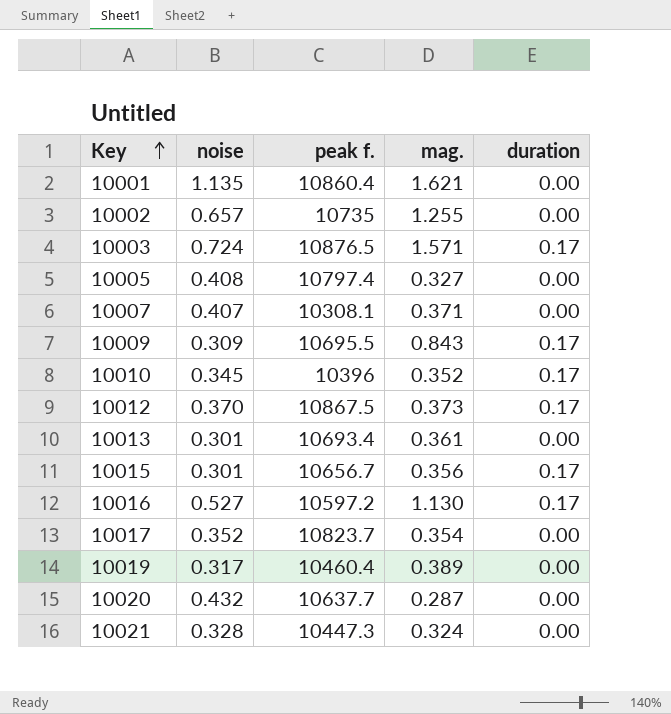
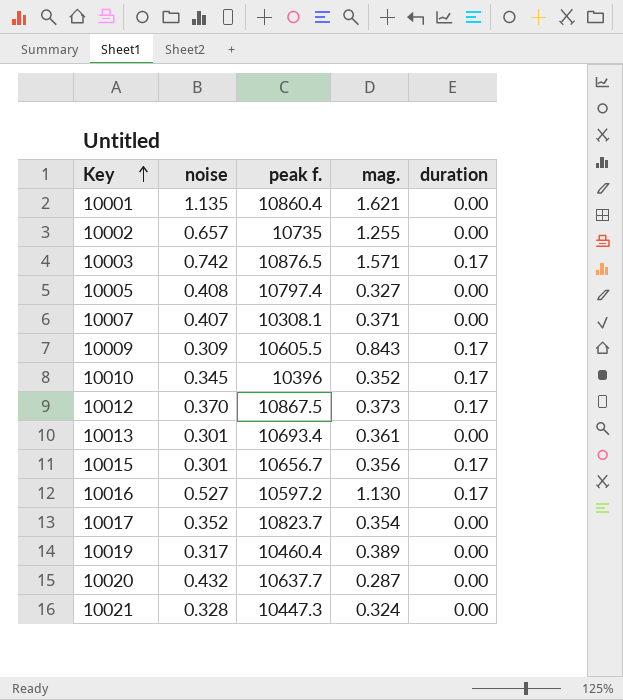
10003 | noise: 0.724 -> 0.742
10009 | peak f.: 10695.5 -> 10605.5

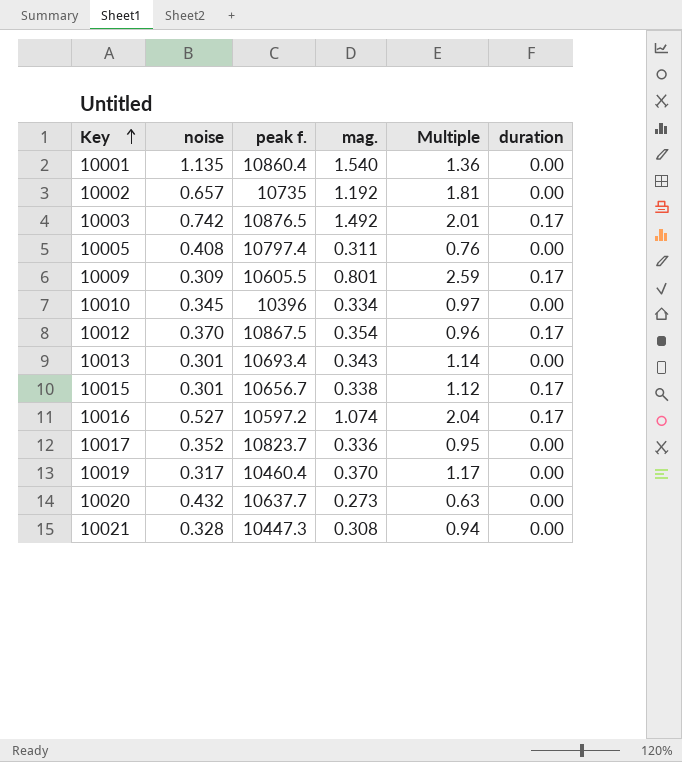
column Multiple | formula: none -> [mag.] / [noise]
row 10007: 0.407 | 10308.1 | 0.371 | 0.00 -> none
10001 | mag.: 1.621 -> 1.540
10002 | mag.: 1.255 -> 1.192
10003 | mag.: 1.571 -> 1.492
10005 | mag.: 0.327 -> 0.311
10009 | mag.: 0.843 -> 0.801
10010 | mag.: 0.352 -> 0.334
10010 | duration: 0.17 -> 0.00
10012 | mag.: 0.373 -> 0.354
10013 | mag.: 0.361 -> 0.343
10015 | mag.: 0.356 -> 0.338
10016 | mag.: 1.130 -> 1.074
10017 | mag.: 0.354 -> 0.336
10019 | mag.: 0.389 -> 0.370
10020 | mag.: 0.287 -> 0.273
10021 | mag.: 0.324 -> 0.308

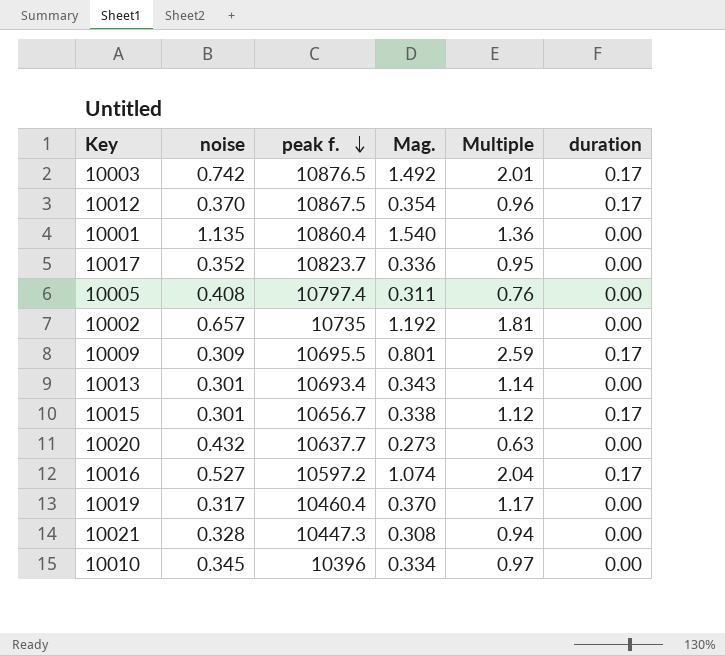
row order: Key ascending -> peak f. descending
column name: mag. -> Mag.
10009 | peak f.: 10605.5 -> 10695.5

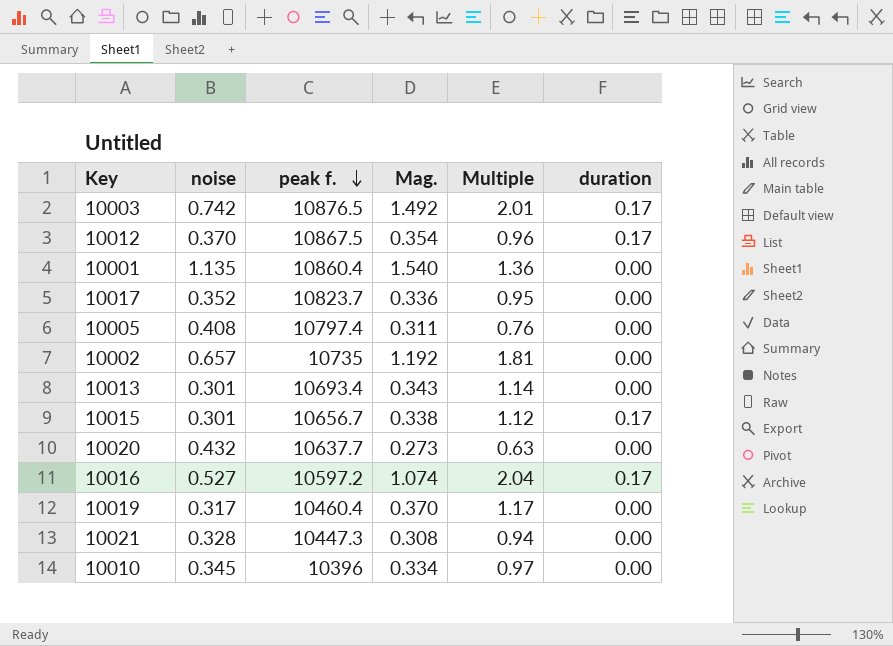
row 10009: 0.309 | 10695.5 | 0.801 | 2.59 | 0.17 -> none

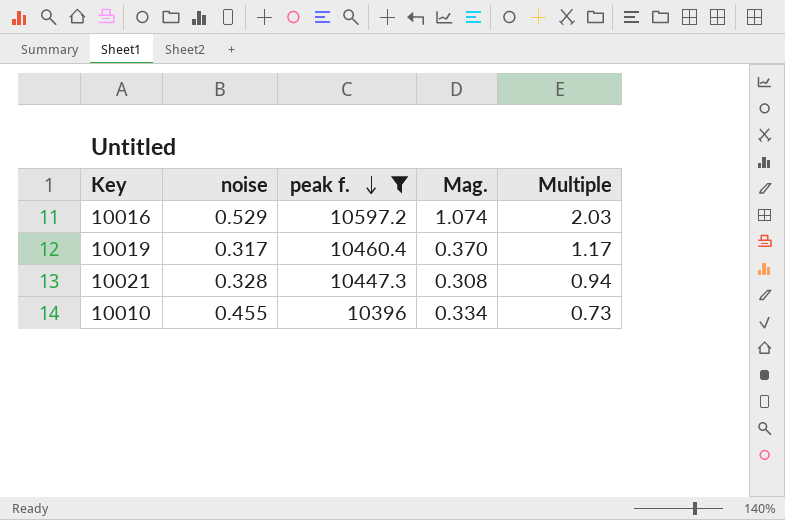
filter: none -> peak f. <= 10597.2
column duration | position: 6 -> none
10016 | noise: 0.527 -> 0.529
10016 | Multiple: 2.04 -> 2.03
10010 | noise: 0.345 -> 0.455
10010 | Multiple: 0.97 -> 0.73

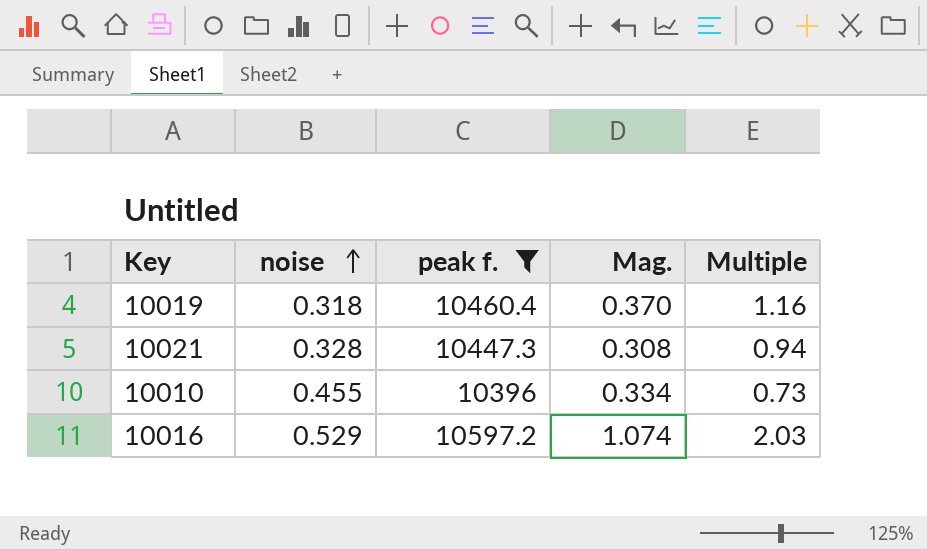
row order: peak f. descending -> noise ascending
10019 | noise: 0.317 -> 0.318
10019 | Multiple: 1.17 -> 1.16

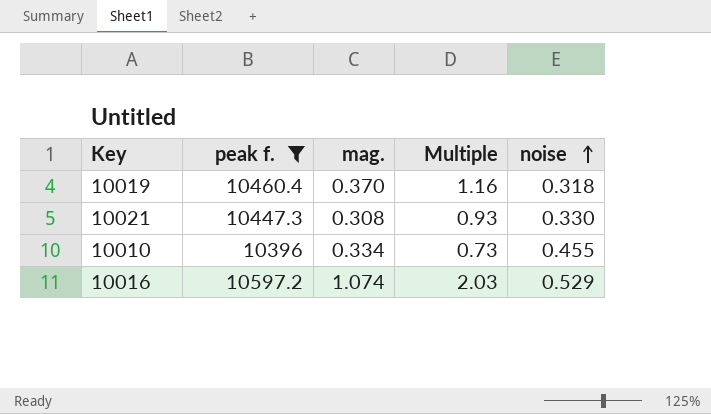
column name: Mag. -> mag.
column noise | position: 2 -> 5
10021 | Multiple: 0.94 -> 0.93
10021 | noise: 0.328 -> 0.330

